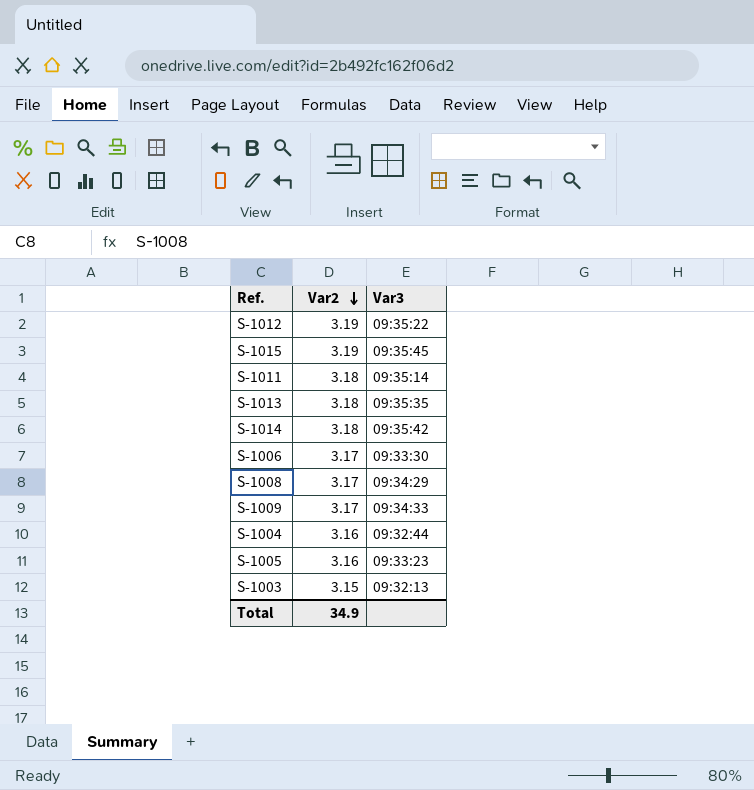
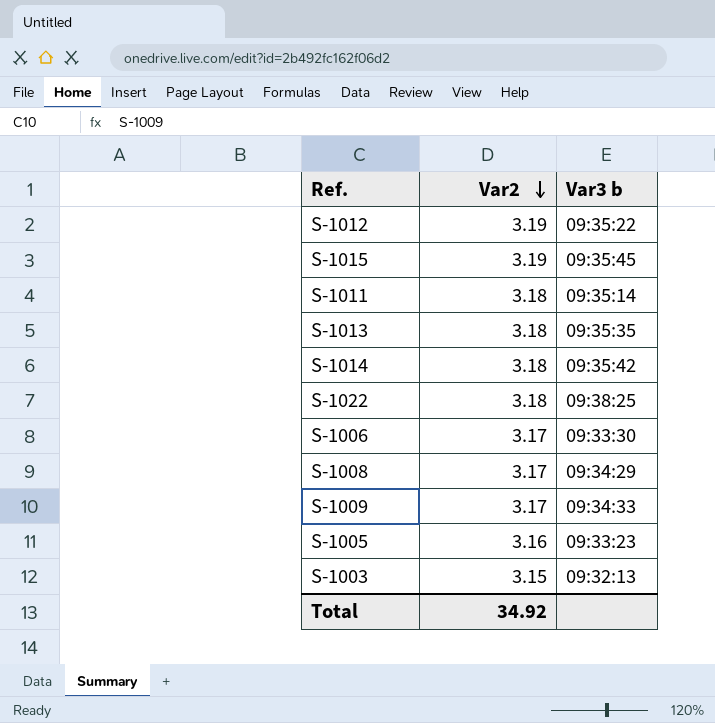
column name: Var3 -> Var3 b
row S-1004: 3.16 | 09:32:44 -> none
row S-1022: none -> 3.18 | 09:38:25
Total | Var2: 34.9 -> 34.92

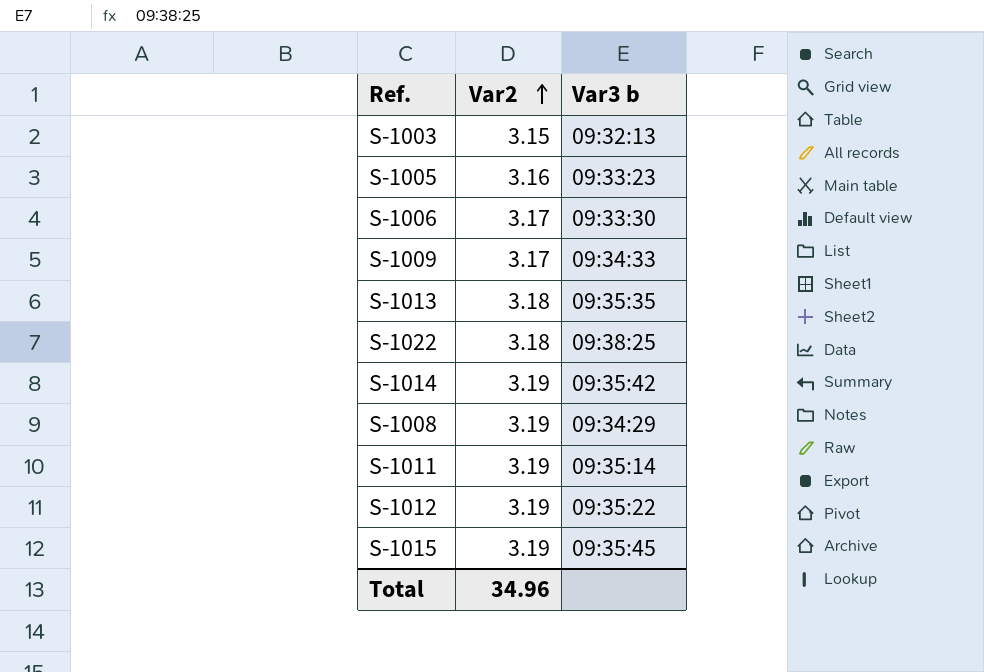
row order: Var2 descending -> Var2 ascending
S-1014 | Var2: 3.18 -> 3.19
S-1008 | Var2: 3.17 -> 3.19
S-1011 | Var2: 3.18 -> 3.19
Total | Var2: 34.92 -> 34.96

